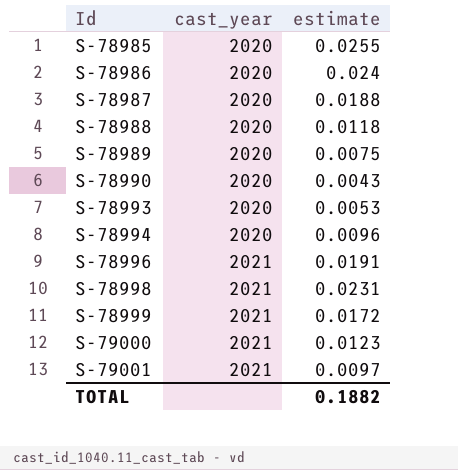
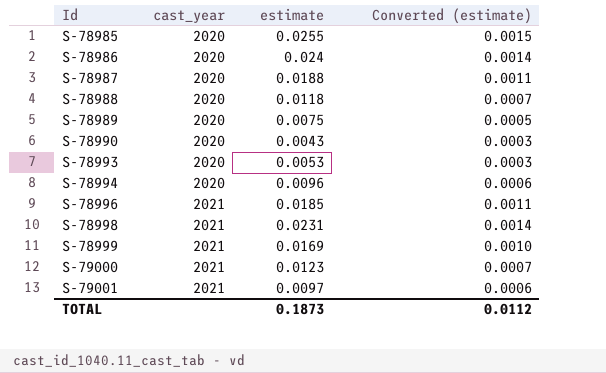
column Converted (estimate) | formula: none -> [estimate] * 0.06
S-78996 | estimate: 0.0191 -> 0.0185
S-78999 | estimate: 0.0172 -> 0.0169
TOTAL | estimate: 0.1882 -> 0.1873

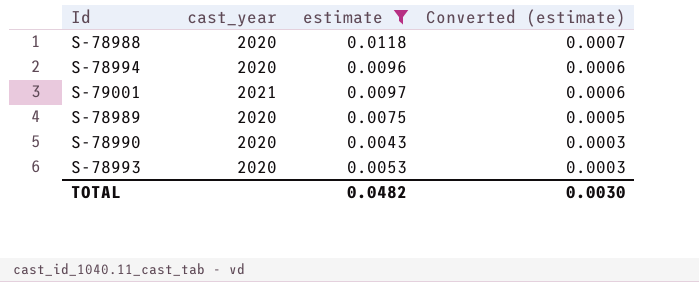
filter: none -> estimate <= 0.0118
row order: Id ascending -> Converted (estimate) descending
TOTAL | estimate: 0.1873 -> 0.0482
TOTAL | Converted (estimate): 0.0112 -> 0.0030

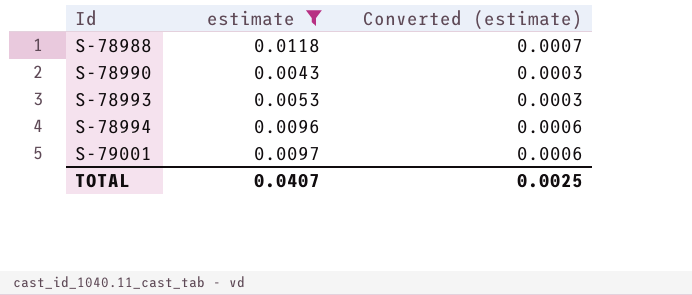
row order: Converted (estimate) descending -> Id ascending
column cast_year | position: 2 -> none
row S-78989: 2020 | 0.0075 | 0.0005 -> none
TOTAL | estimate: 0.0482 -> 0.0407
TOTAL | Converted (estimate): 0.0030 -> 0.0025

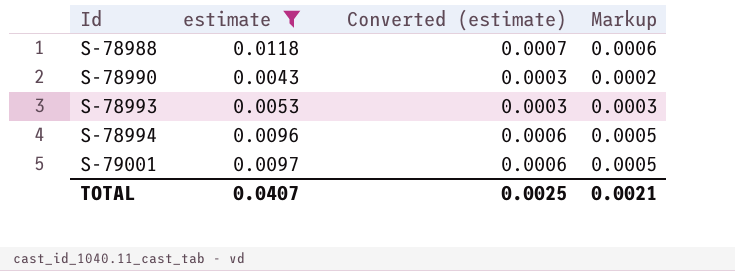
column Markup | formula: none -> [estimate] * 0.05

